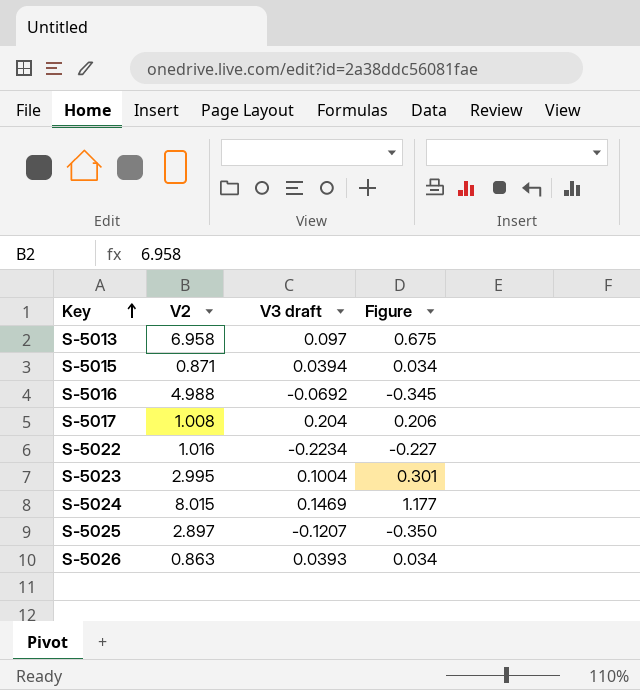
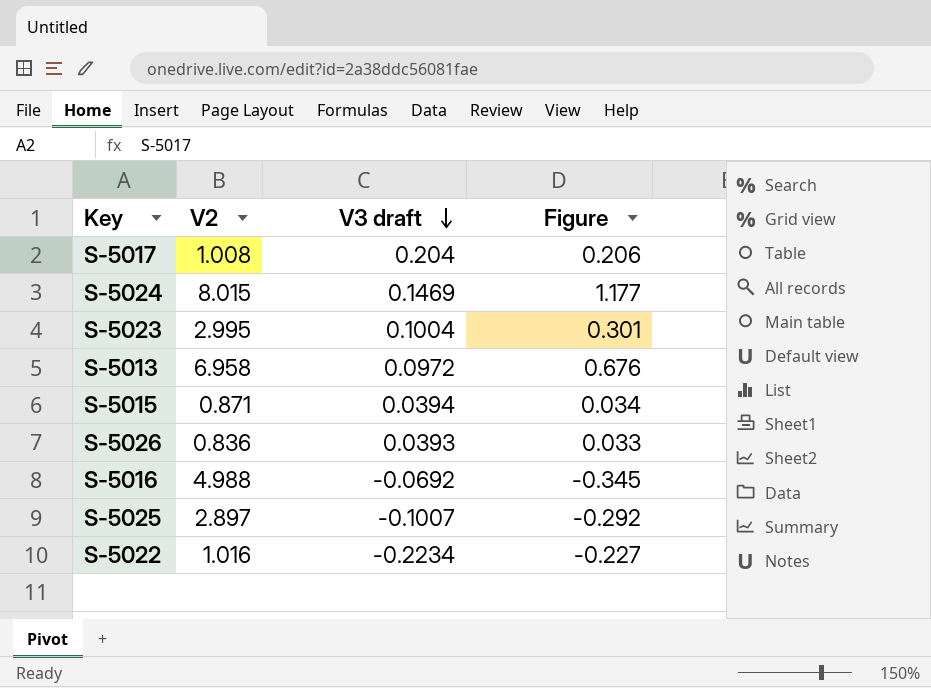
row order: Key ascending -> V3 draft descending
S-5013 | V3 draft: 0.097 -> 0.0972
S-5013 | Figure: 0.675 -> 0.676
S-5026 | V2: 0.863 -> 0.836
S-5026 | Figure: 0.034 -> 0.033
S-5025 | V3 draft: -0.1207 -> -0.1007
S-5025 | Figure: -0.350 -> -0.292

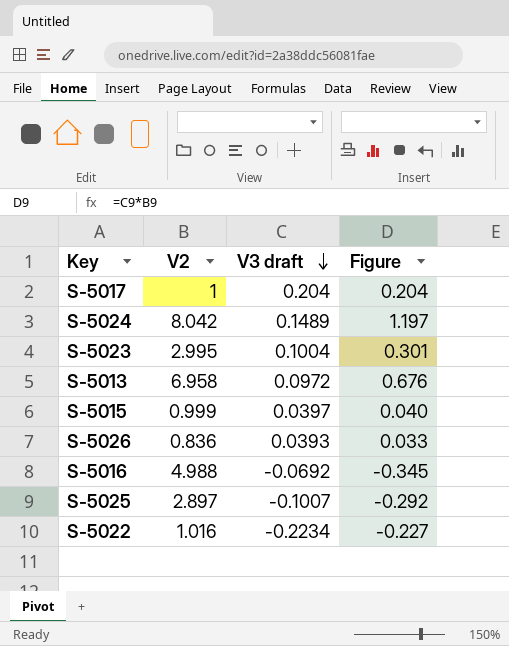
S-5017 | V2: 1.008 -> 1
S-5017 | Figure: 0.206 -> 0.204
S-5024 | V2: 8.015 -> 8.042
S-5024 | V3 draft: 0.1469 -> 0.1489
S-5024 | Figure: 1.177 -> 1.197
S-5015 | V2: 0.871 -> 0.999
S-5015 | V3 draft: 0.0394 -> 0.0397
S-5015 | Figure: 0.034 -> 0.040

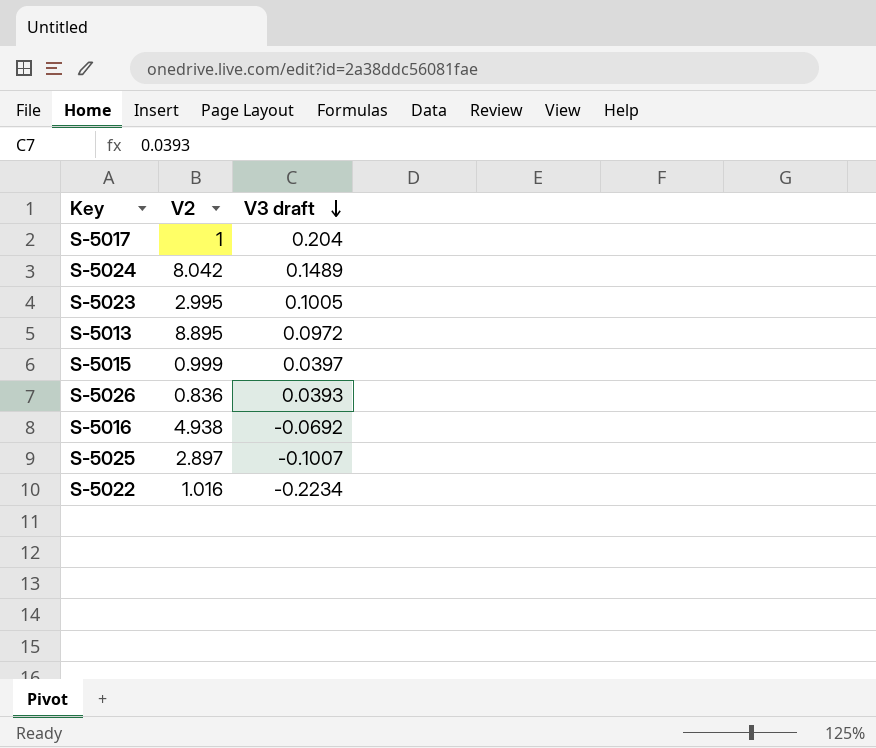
column Figure | formula: [V2] * [V3 draft] -> none
S-5023 | V3 draft: 0.1004 -> 0.1005
S-5013 | V2: 6.958 -> 8.895
S-5016 | V2: 4.988 -> 4.938

